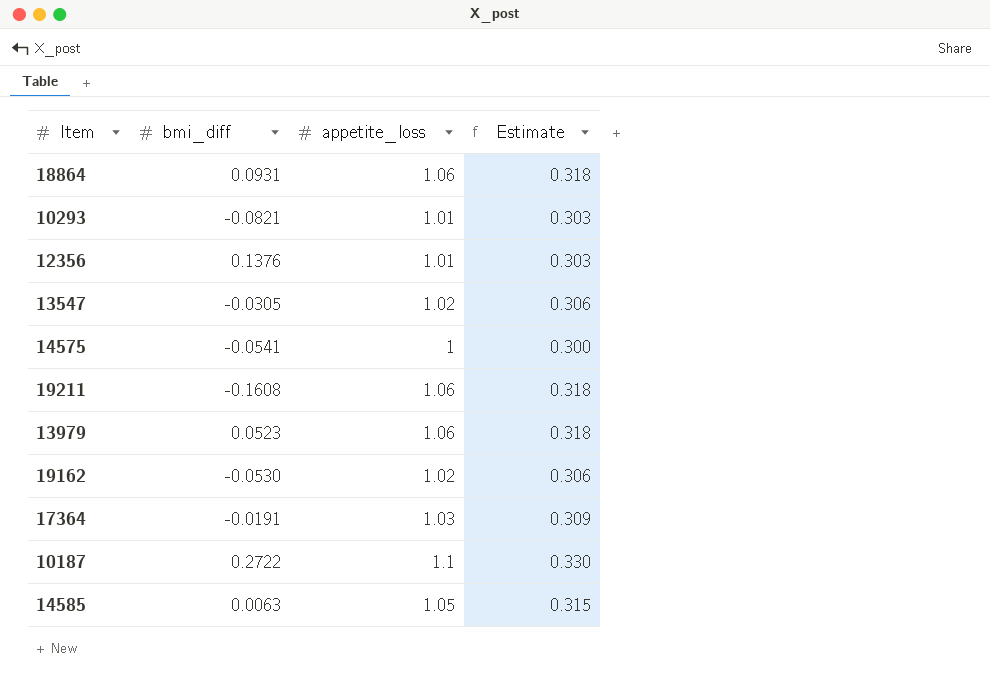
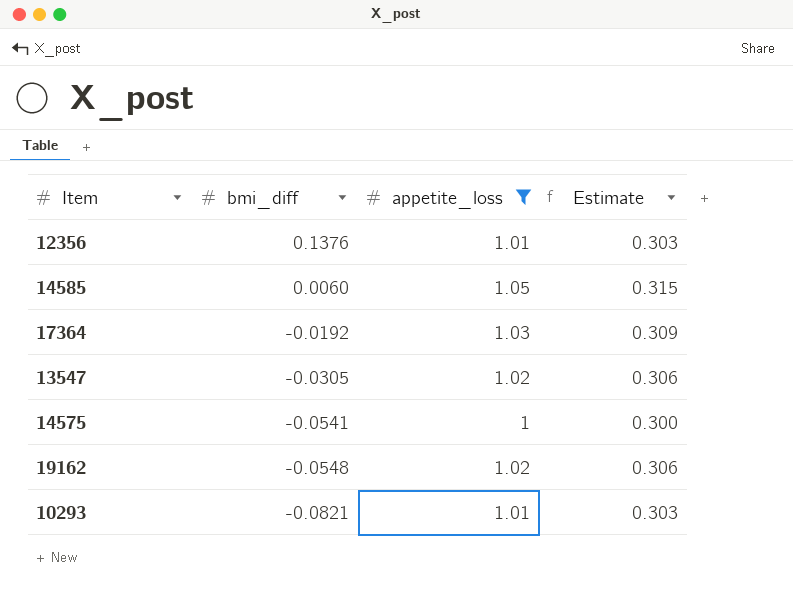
filter: none -> appetite_loss <= 1.05
row order: none -> bmi_diff descending
14585 | bmi_diff: 0.0063 -> 0.0060
17364 | bmi_diff: -0.0191 -> -0.0192
19162 | bmi_diff: -0.0530 -> -0.0548

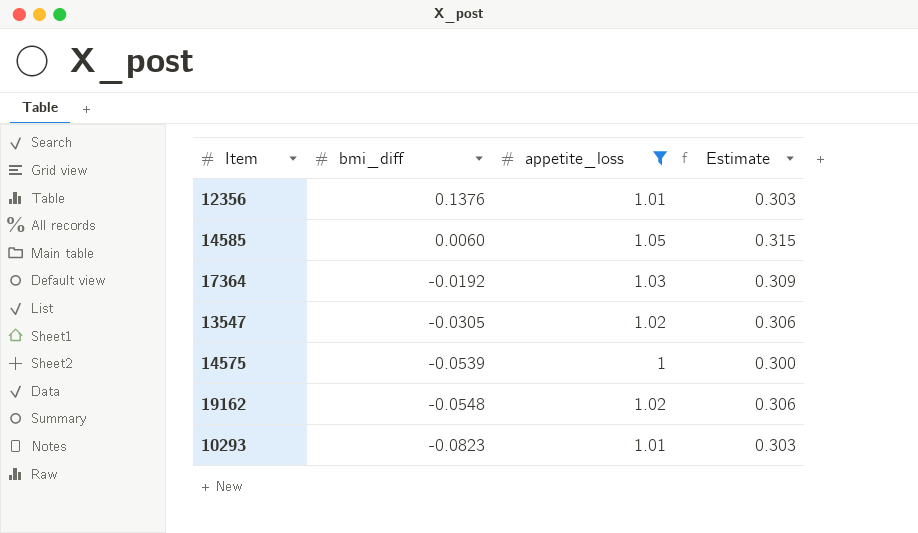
14575 | bmi_diff: -0.0541 -> -0.0539
10293 | bmi_diff: -0.0821 -> -0.0823

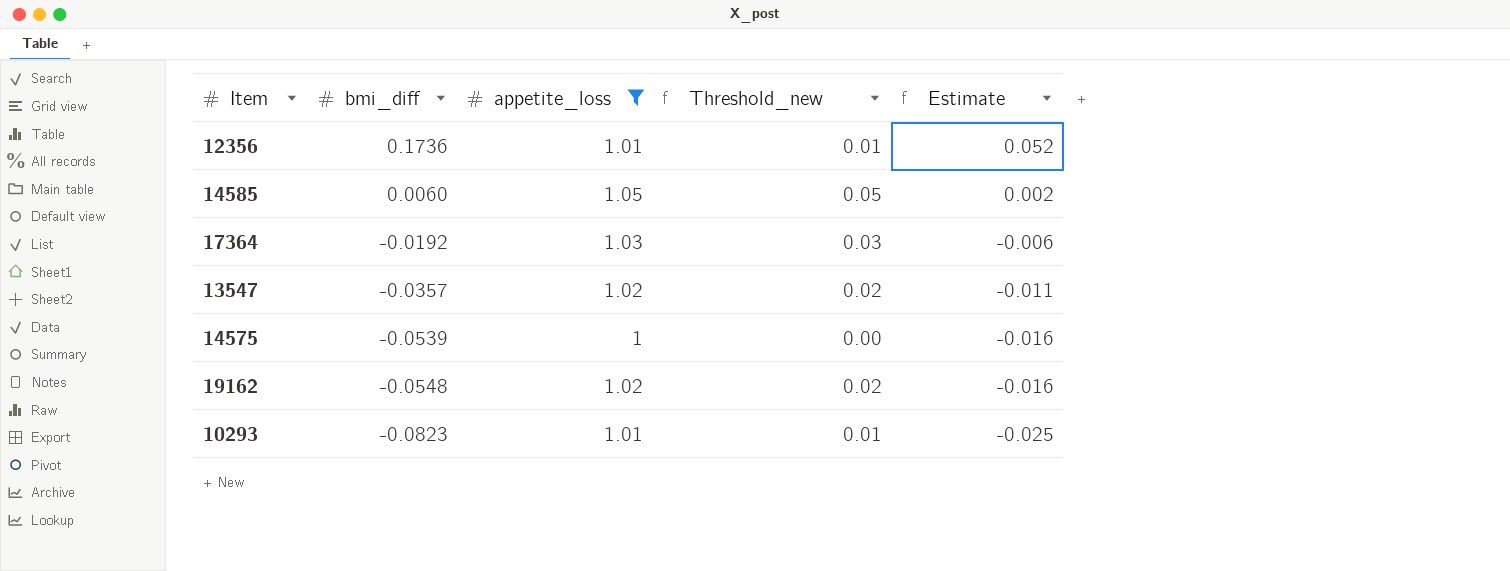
column Threshold_new | formula: none -> [appetite_loss] - 1
column Estimate | formula: [appetite_loss] * 0.3 -> [bmi_diff] * 0.3
12356 | bmi_diff: 0.1376 -> 0.1736
13547 | bmi_diff: -0.0305 -> -0.0357

